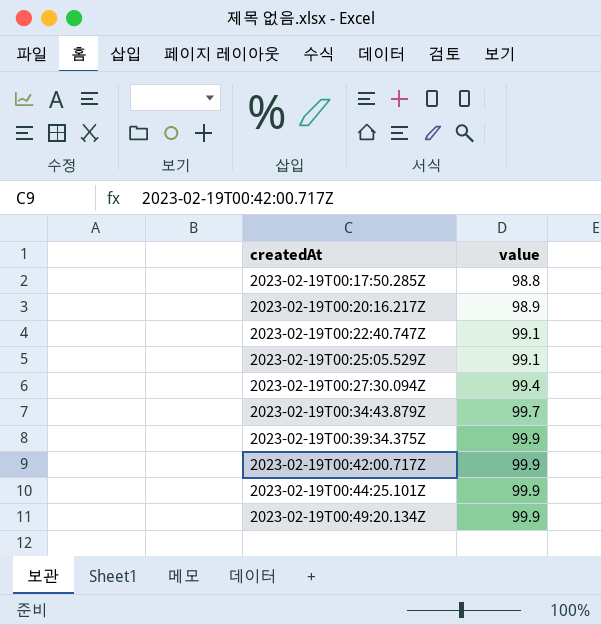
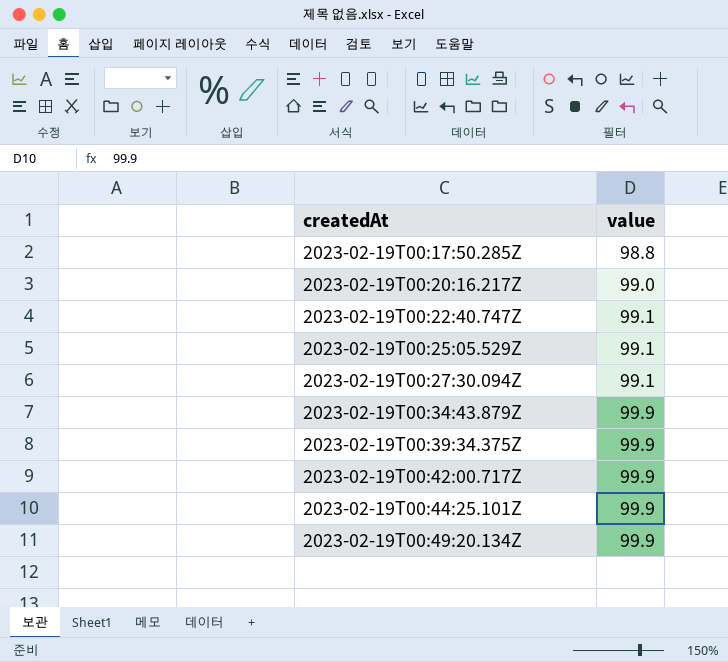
2023-02-19T00:20:16.217Z | value: 98.9 -> 99.0
2023-02-19T00:27:30.094Z | value: 99.4 -> 99.1
2023-02-19T00:34:43.879Z | value: 99.7 -> 99.9

